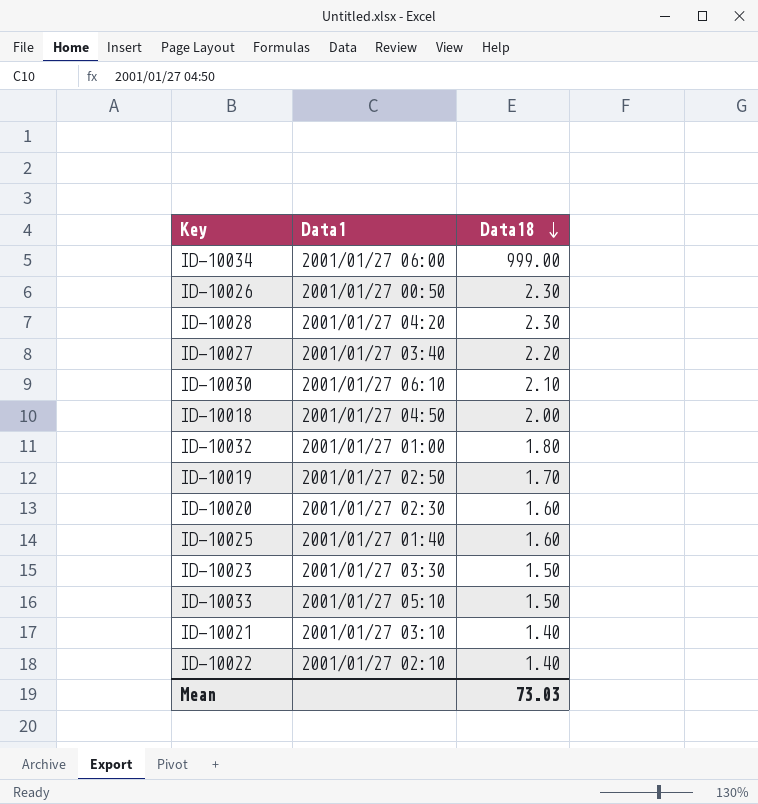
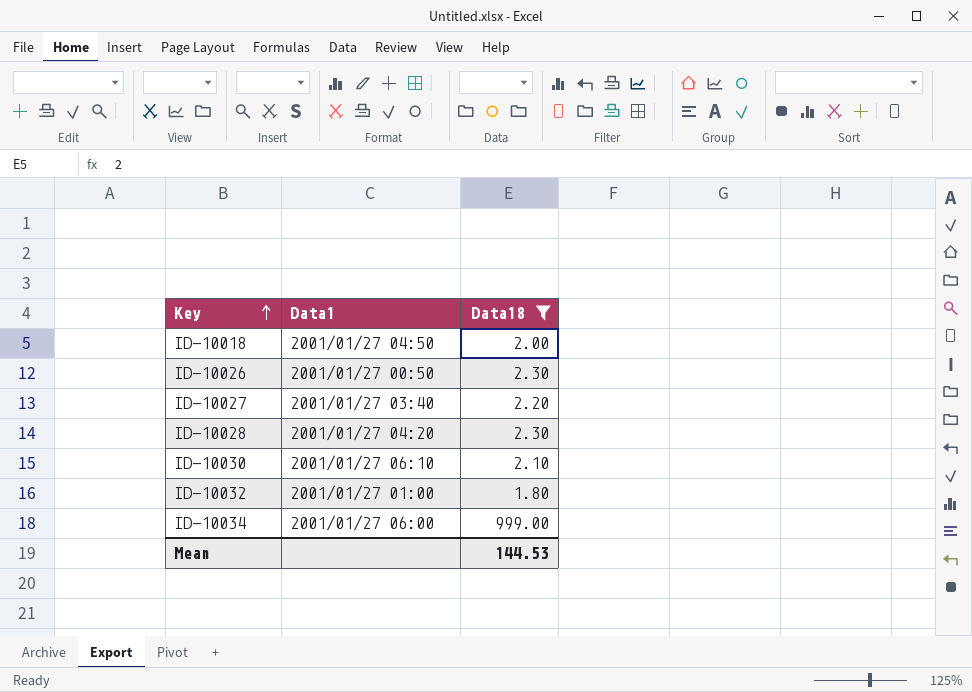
filter: none -> Data18 >= 1.80
row order: Data18 descending -> Key ascending
Mean | Data18: 73.03 -> 144.53

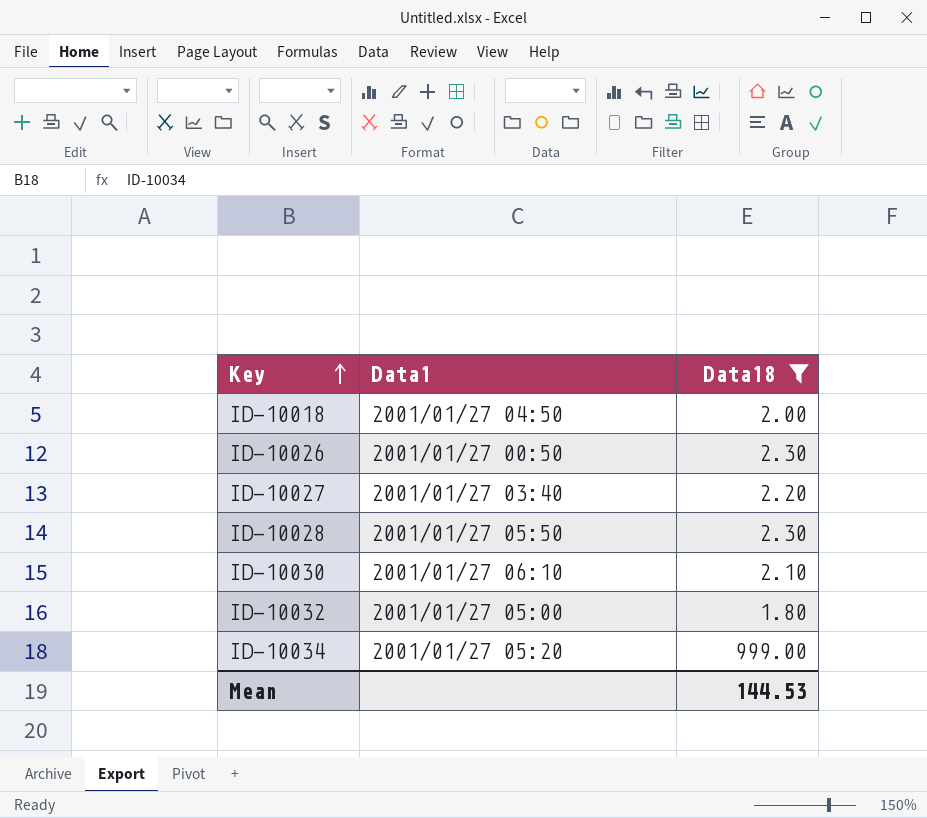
ID-10028 | Data1: 2001/01/27 04:20 -> 2001/01/27 05:50
ID-10032 | Data1: 2001/01/27 01:00 -> 2001/01/27 05:00
ID-10034 | Data1: 2001/01/27 06:00 -> 2001/01/27 05:20

